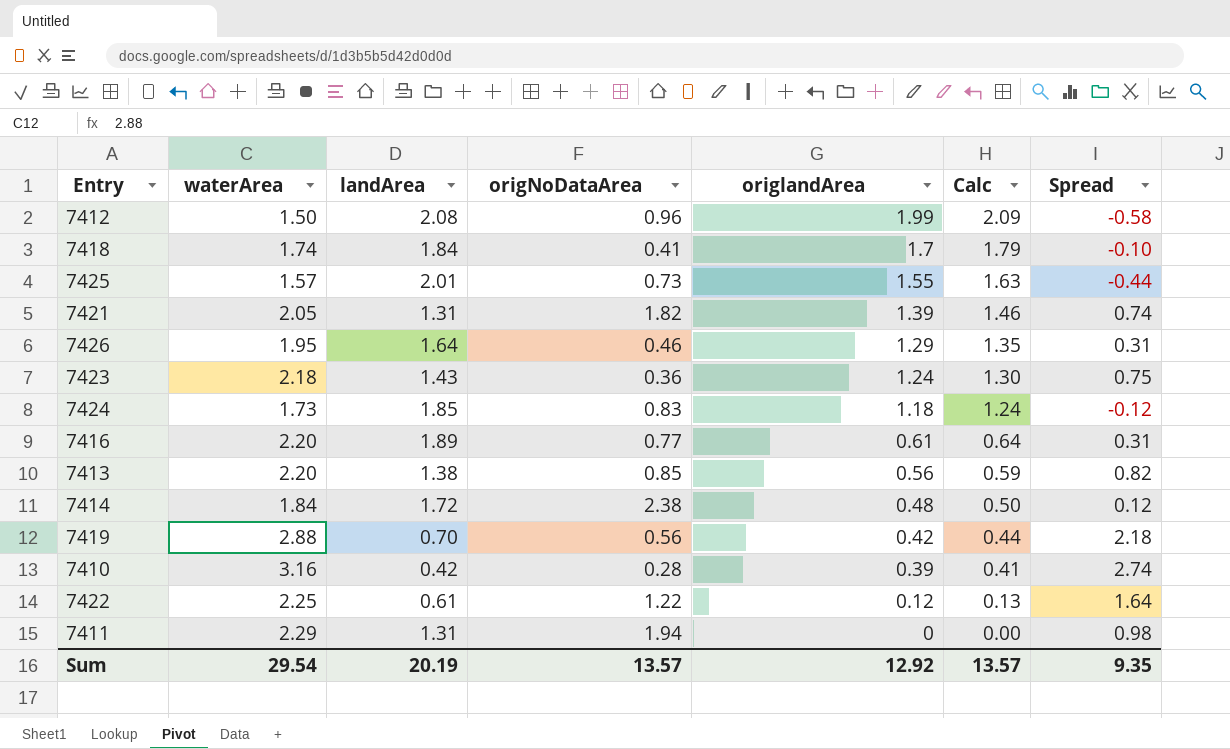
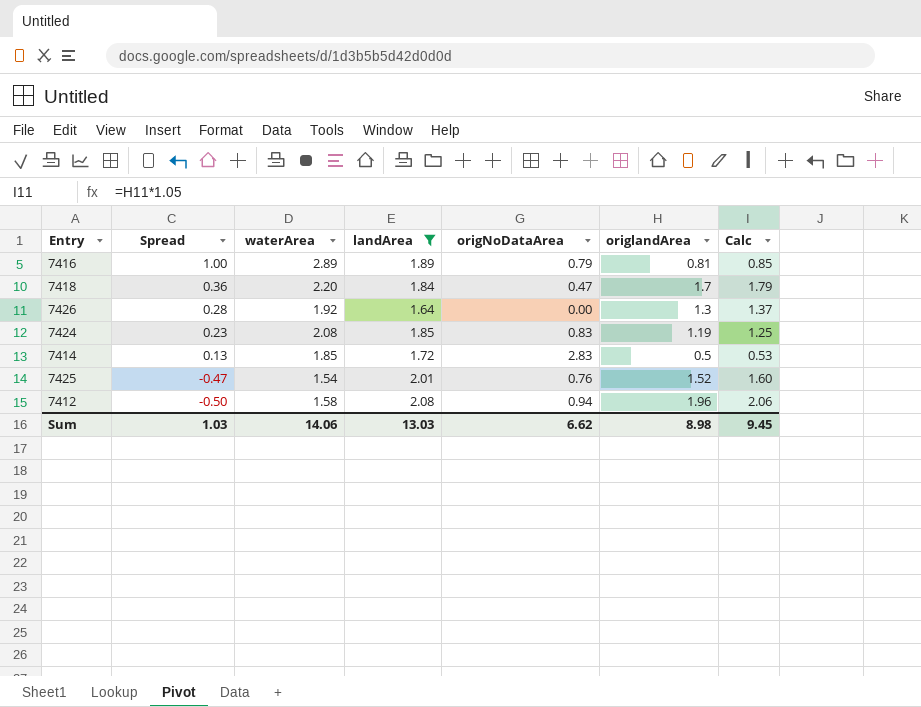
filter: none -> landArea >= 1.64
row order: origlandArea descending -> Spread descending
column Spread | position: 7 -> 2
7416 | Spread: 0.31 -> 1.00
7416 | waterArea: 2.20 -> 2.89
7416 | origNoDataArea: 0.77 -> 0.79
7416 | origlandArea: 0.61 -> 0.81
7416 | Calc: 0.64 -> 0.85
7418 | Spread: -0.10 -> 0.36
7418 | waterArea: 1.74 -> 2.20
7418 | origNoDataArea: 0.41 -> 0.47
7426 | Spread: 0.31 -> 0.28
7426 | waterArea: 1.95 -> 1.92
7426 | origNoDataArea: 0.46 -> 0.00
7426 | origlandArea: 1.29 -> 1.3
7426 | Calc: 1.35 -> 1.37
7424 | Spread: -0.12 -> 0.23
7424 | waterArea: 1.73 -> 2.08
7424 | origlandArea: 1.18 -> 1.19
7424 | Calc: 1.24 -> 1.25
7414 | Spread: 0.12 -> 0.13
7414 | waterArea: 1.84 -> 1.85
7414 | origNoDataArea: 2.38 -> 2.83
7414 | origlandArea: 0.48 -> 0.5
7414 | Calc: 0.50 -> 0.53
7425 | Spread: -0.44 -> -0.47
7425 | waterArea: 1.57 -> 1.54
7425 | origNoDataArea: 0.73 -> 0.76
7425 | origlandArea: 1.55 -> 1.52
7425 | Calc: 1.63 -> 1.60
7412 | Spread: -0.58 -> -0.50
7412 | waterArea: 1.50 -> 1.58
7412 | origNoDataArea: 0.96 -> 0.94
7412 | origlandArea: 1.99 -> 1.96
7412 | Calc: 2.09 -> 2.06
Sum | Spread: 9.35 -> 1.03
Sum | waterArea: 29.54 -> 14.06
Sum | landArea: 20.19 -> 13.03
Sum | origNoDataArea: 13.57 -> 6.62
Sum | origlandArea: 12.92 -> 8.98
Sum | Calc: 13.57 -> 9.45

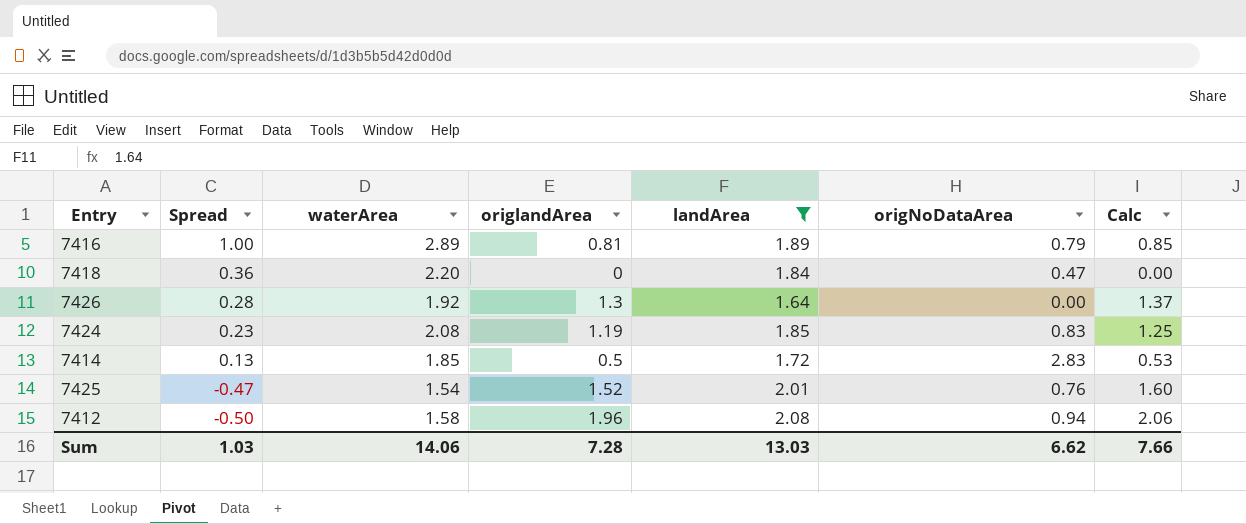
column origlandArea | position: 6 -> 4
7418 | origlandArea: 1.7 -> 0
7418 | Calc: 1.79 -> 0.00
Sum | origlandArea: 8.98 -> 7.28
Sum | Calc: 9.45 -> 7.66

